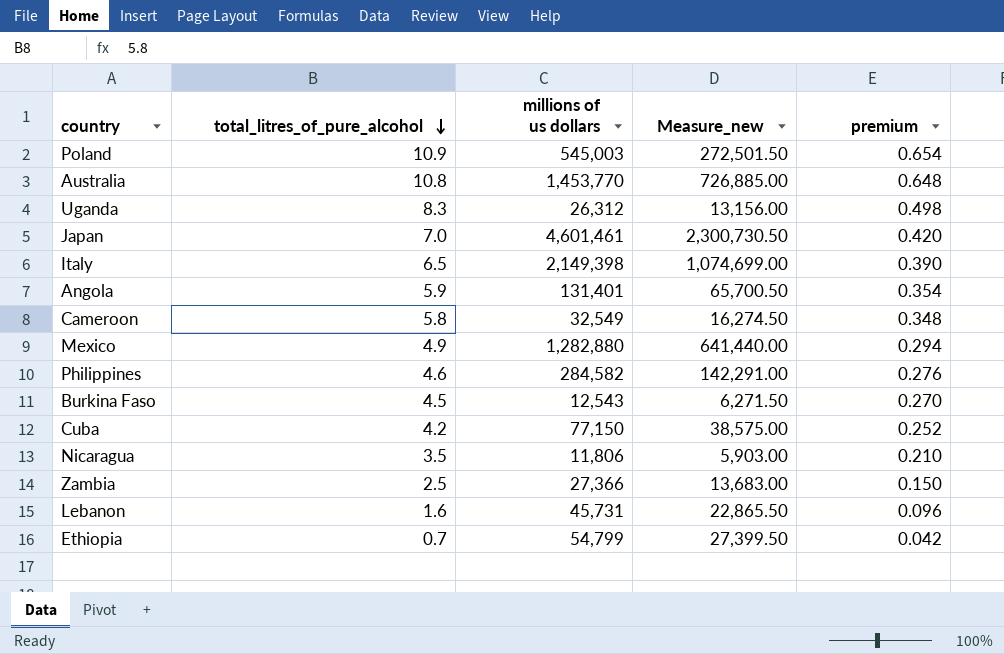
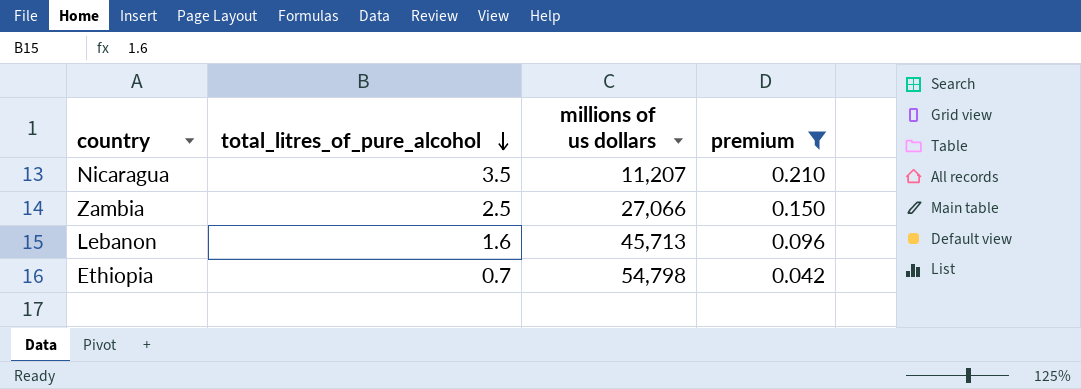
filter: none -> premium <= 0.210
column Measure_new | formula: [millions of us dollars] * 0.5 -> none
Nicaragua | millions of us dollars: 11,806 -> 11,207
Zambia | millions of us dollars: 27,366 -> 27,066
Lebanon | millions of us dollars: 45,731 -> 45,713
Ethiopia | millions of us dollars: 54,799 -> 54,798

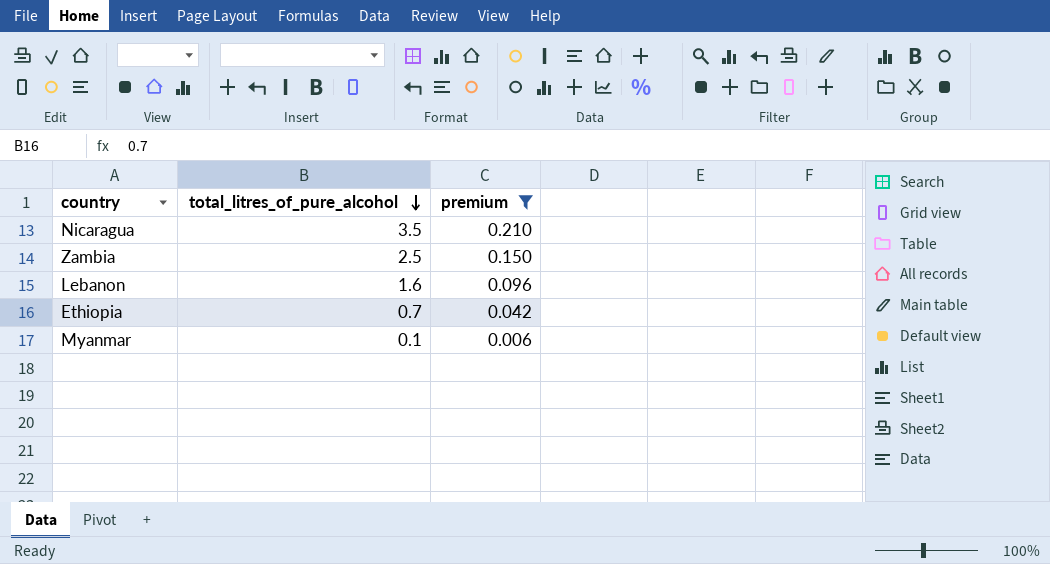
column millions of us dollars | position: 3 -> none
row Myanmar: none -> 0.1 | 0.006

